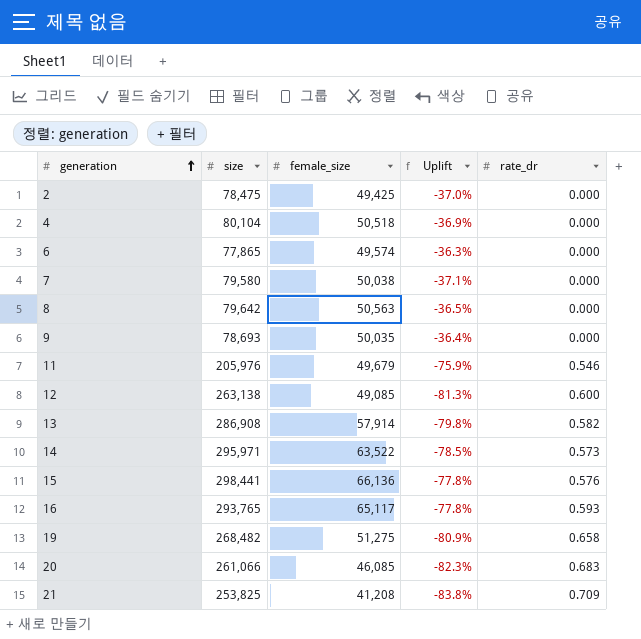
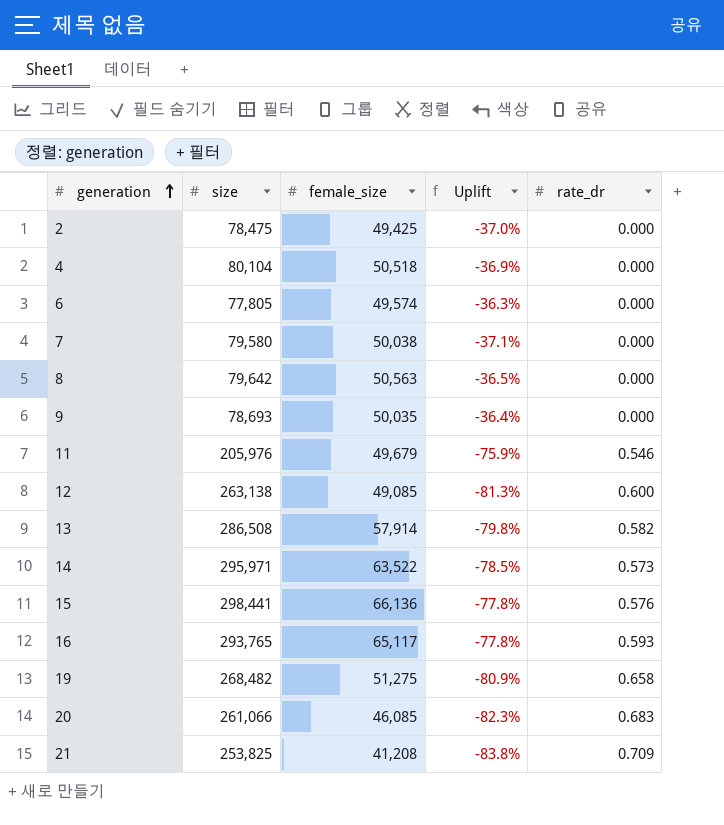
6 | size: 77,865 -> 77,805
13 | size: 286,908 -> 286,508

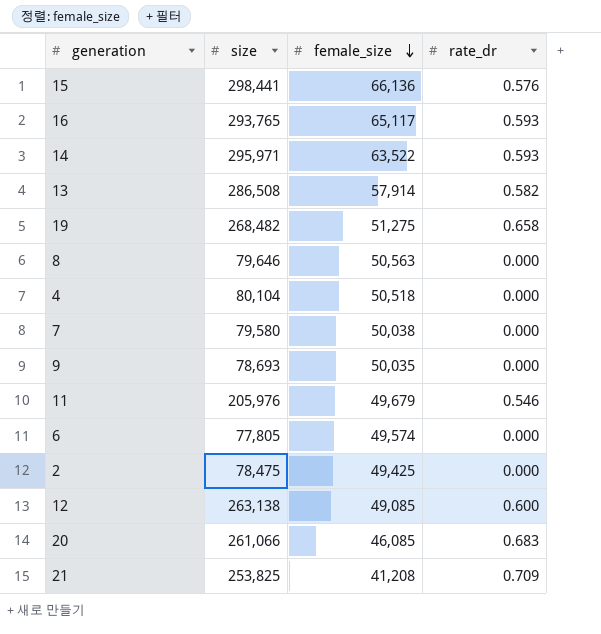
row order: generation ascending -> female_size descending
column Uplift | formula: ([female_size] - [size]) / [size] -> none
14 | rate_dr: 0.573 -> 0.593
8 | size: 79,642 -> 79,646

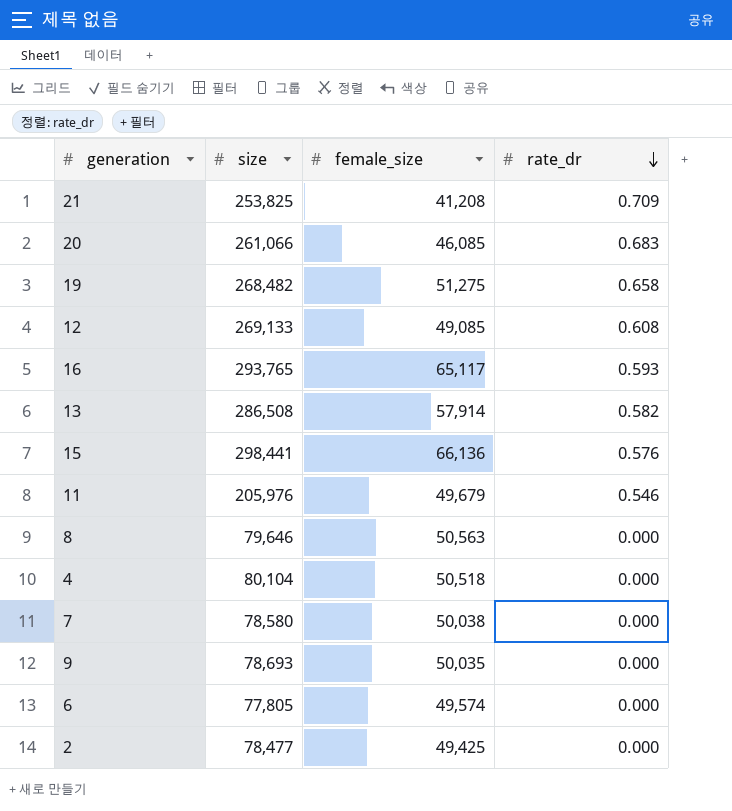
row order: female_size descending -> rate_dr descending
row 14: 295,971 | 63,522 | 0.593 -> none
12 | size: 263,138 -> 269,133
12 | rate_dr: 0.600 -> 0.608
7 | size: 79,580 -> 78,580
2 | size: 78,475 -> 78,477

